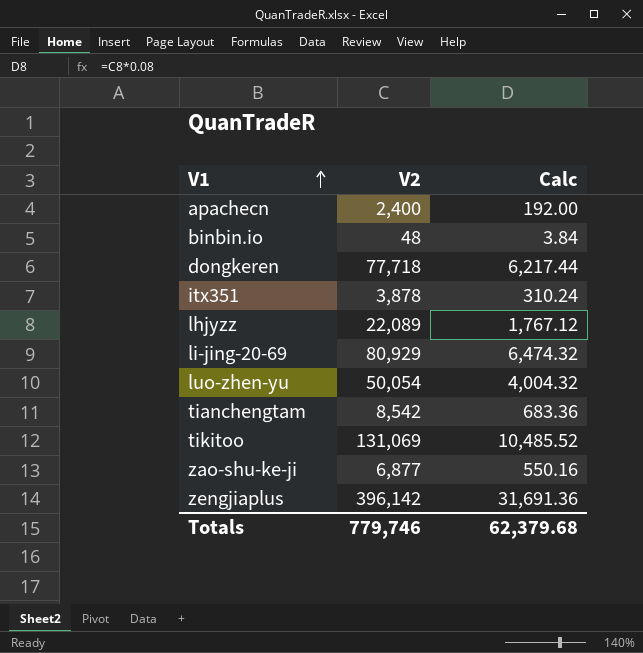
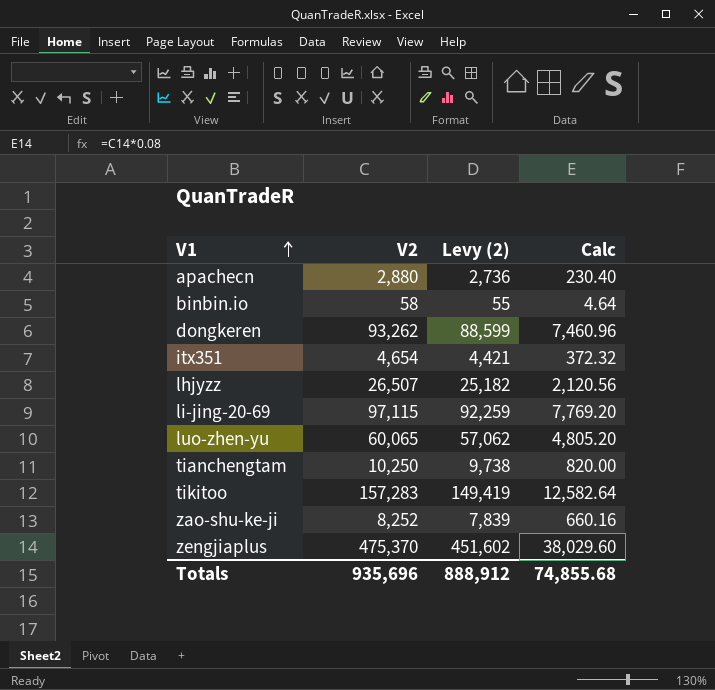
column Levy (2) | formula: none -> [V2] * 0.95
apachecn | V2: 2,400 -> 2,880
apachecn | Calc: 192.00 -> 230.40
binbin.io | V2: 48 -> 58
binbin.io | Calc: 3.84 -> 4.64
dongkeren | V2: 77,718 -> 93,262
dongkeren | Calc: 6,217.44 -> 7,460.96
itx351 | V2: 3,878 -> 4,654
itx351 | Calc: 310.24 -> 372.32
lhjyzz | V2: 22,089 -> 26,507
lhjyzz | Calc: 1,767.12 -> 2,120.56
li-jing-20-69 | V2: 80,929 -> 97,115
li-jing-20-69 | Calc: 6,474.32 -> 7,769.20
luo-zhen-yu | V2: 50,054 -> 60,065
luo-zhen-yu | Calc: 4,004.32 -> 4,805.20
tianchengtam | V2: 8,542 -> 10,250
tianchengtam | Calc: 683.36 -> 820.00
tikitoo | V2: 131,069 -> 157,283
tikitoo | Calc: 10,485.52 -> 12,582.64
zao-shu-ke-ji | V2: 6,877 -> 8,252
zao-shu-ke-ji | Calc: 550.16 -> 660.16
zengjiaplus | V2: 396,142 -> 475,370
zengjiaplus | Calc: 31,691.36 -> 38,029.60
Totals | V2: 779,746 -> 935,696
Totals | Calc: 62,379.68 -> 74,855.68

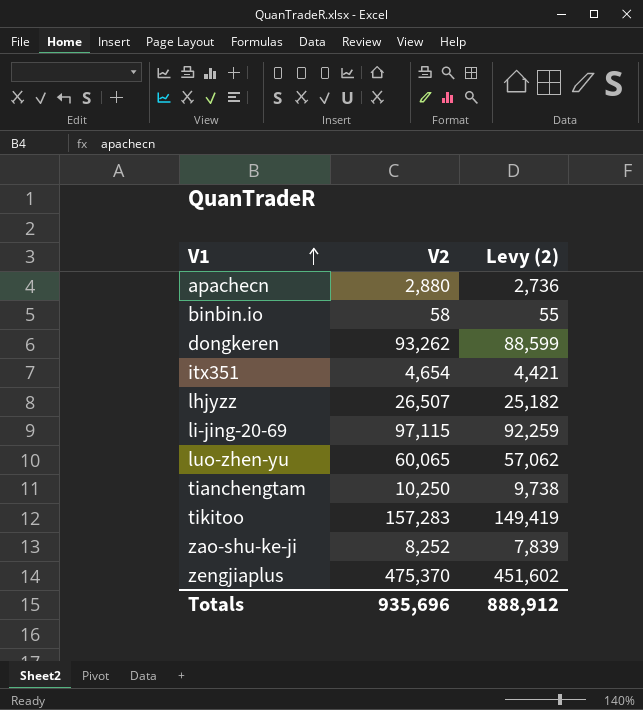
column Calc | formula: [V2] * 0.08 -> none

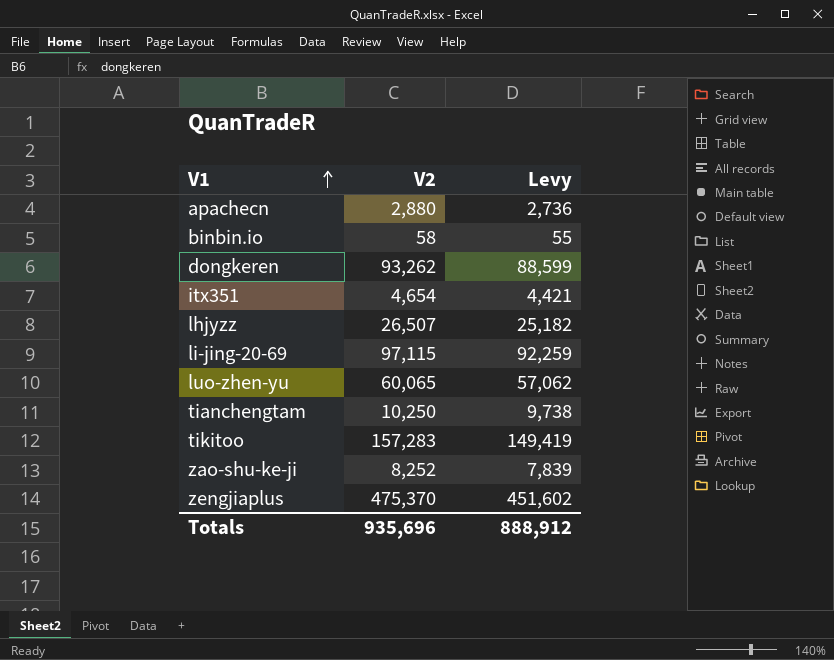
column name: Levy (2) -> Levy

